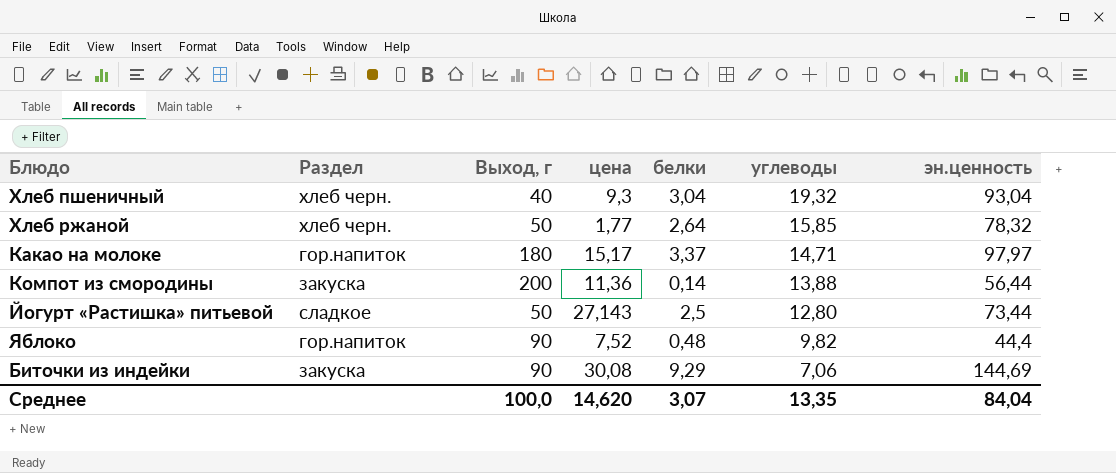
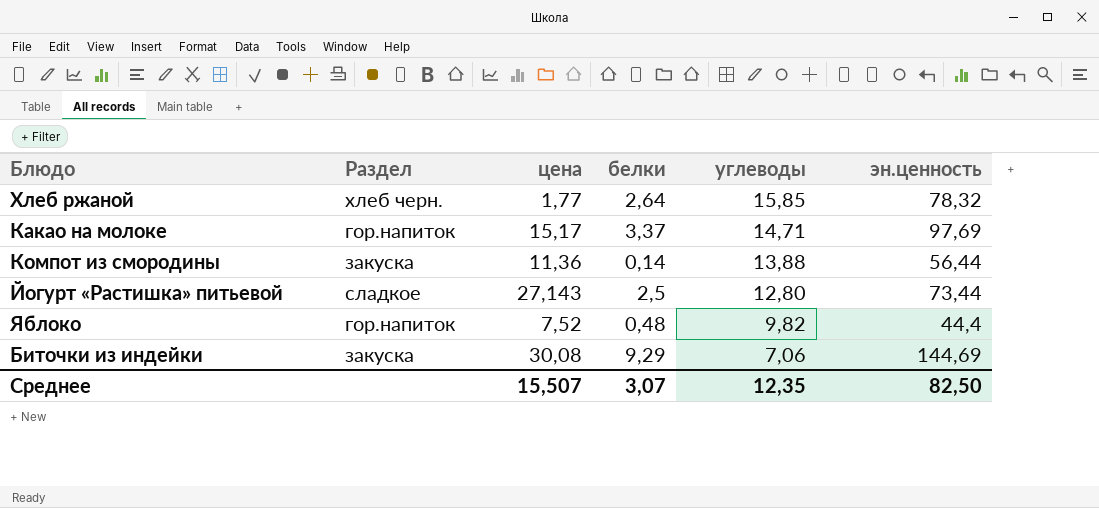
column Выход, г | position: 3 -> none
row Хлеб пшеничный: хлеб черн. | 40 | 9,3 | 3,04 | 19,32 | 93,04 -> none
Какао на молоке | эн.ценность: 97,97 -> 97,69
Среднее | цена: 14,620 -> 15,507
Среднее | углеводы: 13,35 -> 12,35
Среднее | эн.ценность: 84,04 -> 82,50

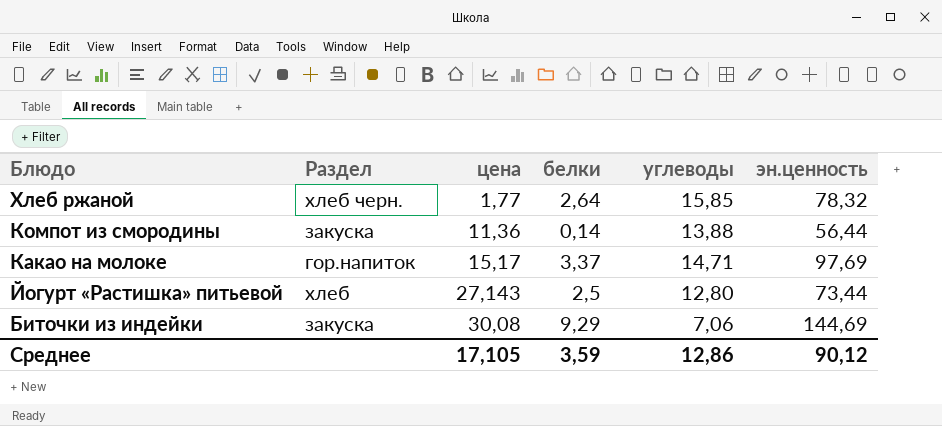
row order: углеводы descending -> Блюдо descending
row Яблоко: гор.напиток | 7,52 | 0,48 | 9,82 | 44,4 -> none
Йогурт «Растишка» питьевой | Раздел: сладкое -> хлеб
Среднее | цена: 15,507 -> 17,105
Среднее | белки: 3,07 -> 3,59
Среднее | углеводы: 12,35 -> 12,86
Среднее | эн.ценность: 82,50 -> 90,12

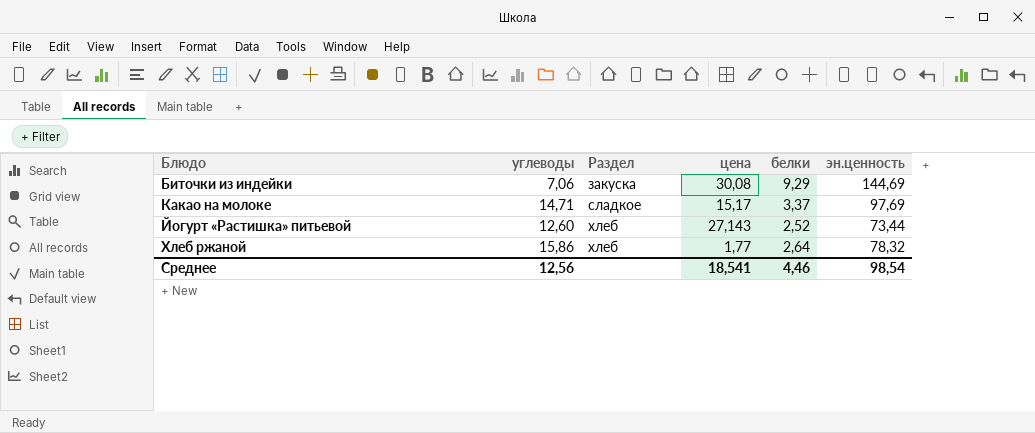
row order: Блюдо descending -> Раздел ascending
column углеводы | position: 5 -> 2
row Компот из смородины: закуска | 11,36 | 0,14 | 13,88 | 56,44 -> none
Какао на молоке | Раздел: гор.напиток -> сладкое
Йогурт «Растишка» питьевой | углеводы: 12,80 -> 12,60
Йогурт «Растишка» питьевой | белки: 2,5 -> 2,52
Хлеб ржаной | углеводы: 15,85 -> 15,86
Хлеб ржаной | Раздел: хлеб черн. -> хлеб
Среднее | углеводы: 12,86 -> 12,56
Среднее | цена: 17,105 -> 18,541
Среднее | белки: 3,59 -> 4,46
Среднее | эн.ценность: 90,12 -> 98,54

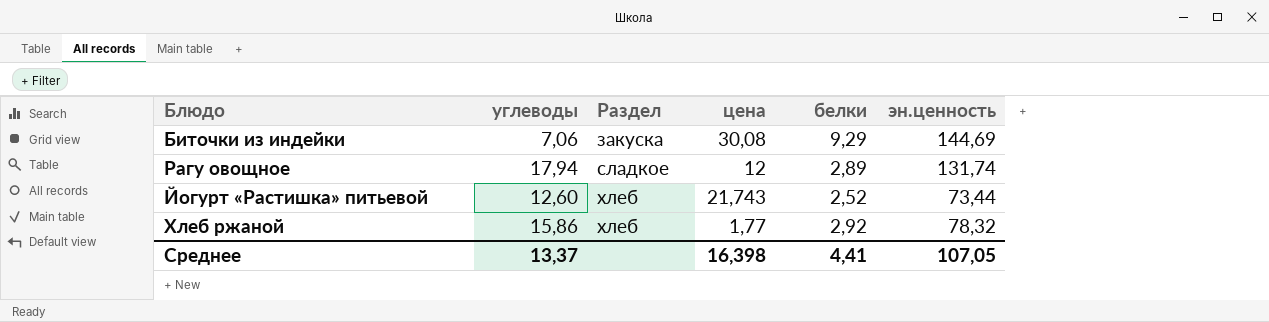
row Какао на молоке: 14,71 | сладкое | 15,17 | 3,37 | 97,69 -> none
row Рагу овощное: none -> 17,94 | сладкое | 12 | 2,89 | 131,74
Йогурт «Растишка» питьевой | цена: 27,143 -> 21,743
Хлеб ржаной | белки: 2,64 -> 2,92
Среднее | углеводы: 12,56 -> 13,37
Среднее | цена: 18,541 -> 16,398
Среднее | белки: 4,46 -> 4,41
Среднее | эн.ценность: 98,54 -> 107,05

